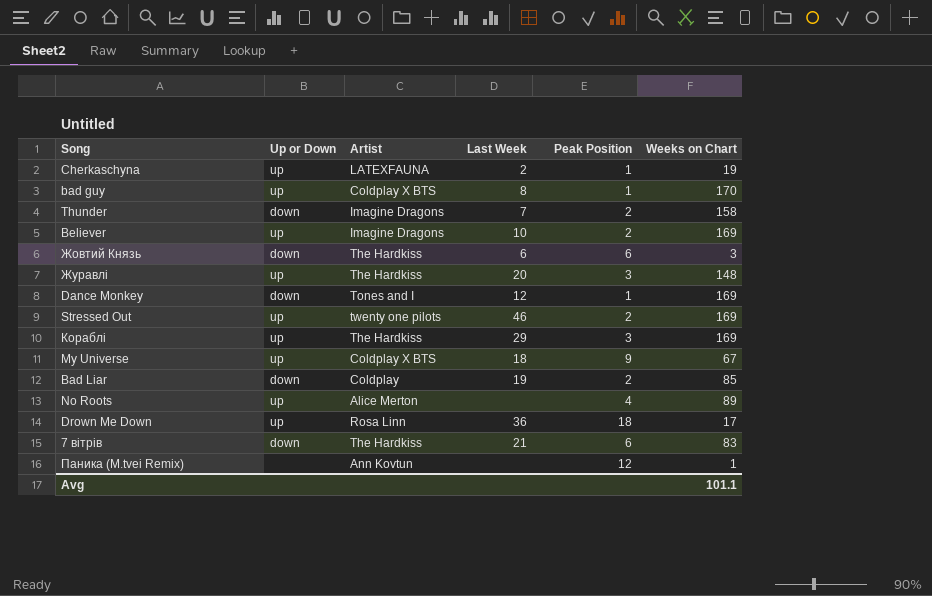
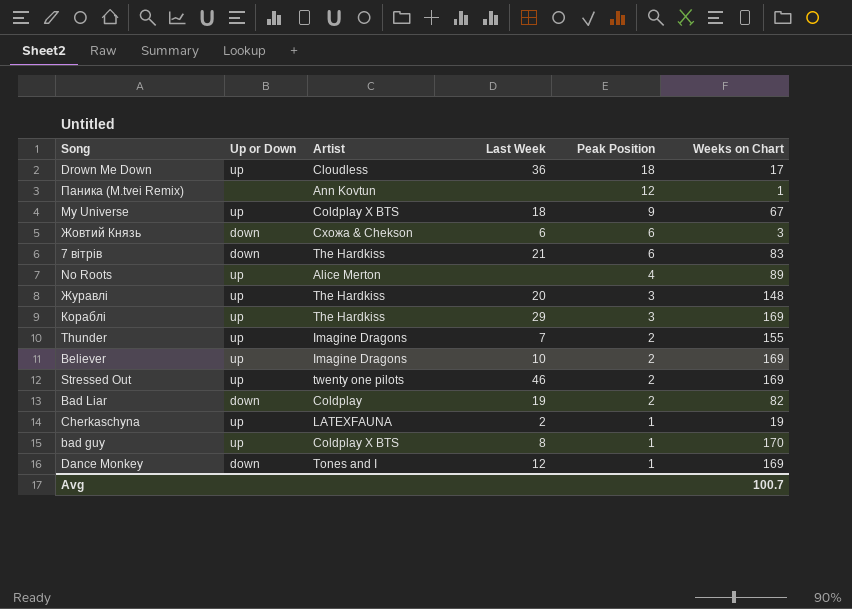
row order: none -> Peak Position descending
Drown Me Down | Artist: Rosa Linn -> Cloudless
Жовтий Князь | Artist: The Hardkiss -> Схожа & Chekson
Thunder | Up or Down: down -> up
Thunder | Weeks on Chart: 158 -> 155
Bad Liar | Weeks on Chart: 85 -> 82
Avg | Weeks on Chart: 101.1 -> 100.7

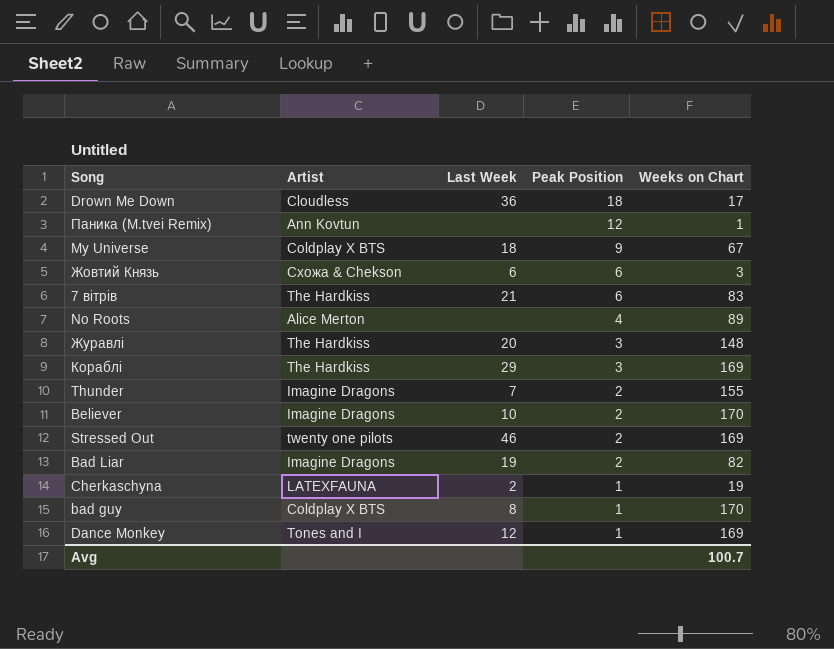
column Up or Down | position: 2 -> none
Believer | Weeks on Chart: 169 -> 170
Bad Liar | Artist: Coldplay -> Imagine Dragons

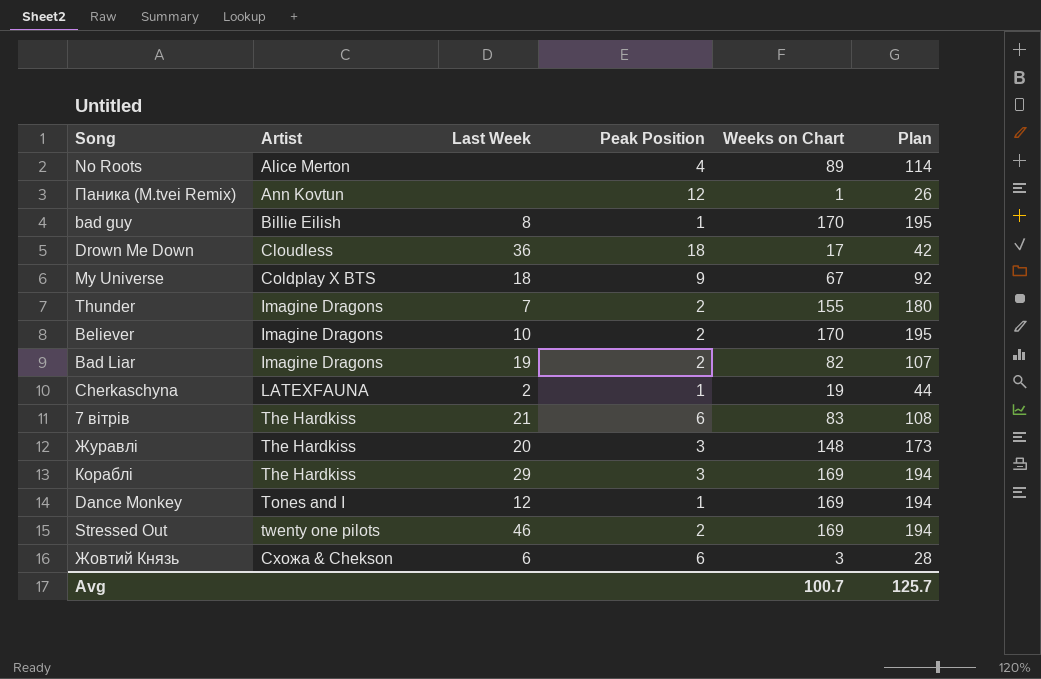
row order: Peak Position descending -> Artist ascending
column Plan | formula: none -> [Weeks on Chart] + 25
bad guy | Artist: Coldplay X BTS -> Billie Eilish

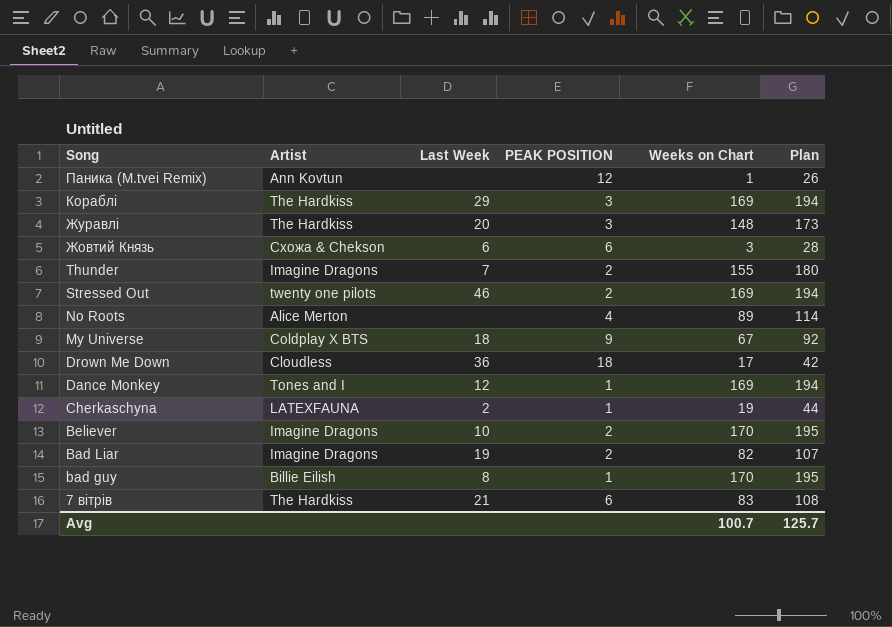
row order: Artist ascending -> Song descending
column name: Peak Position -> PEAK POSITION

